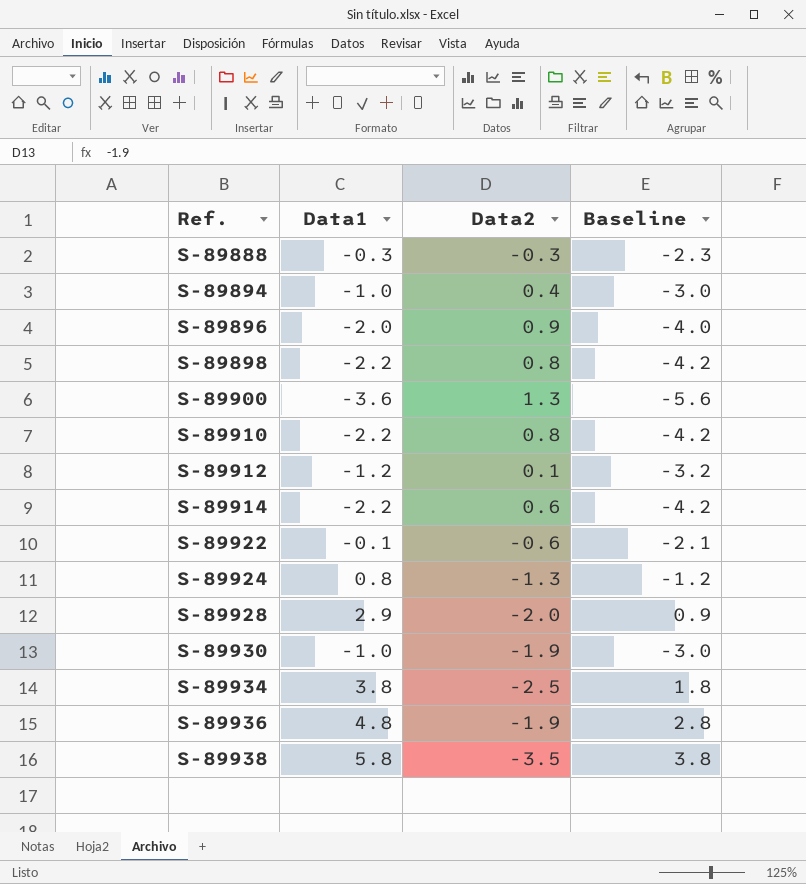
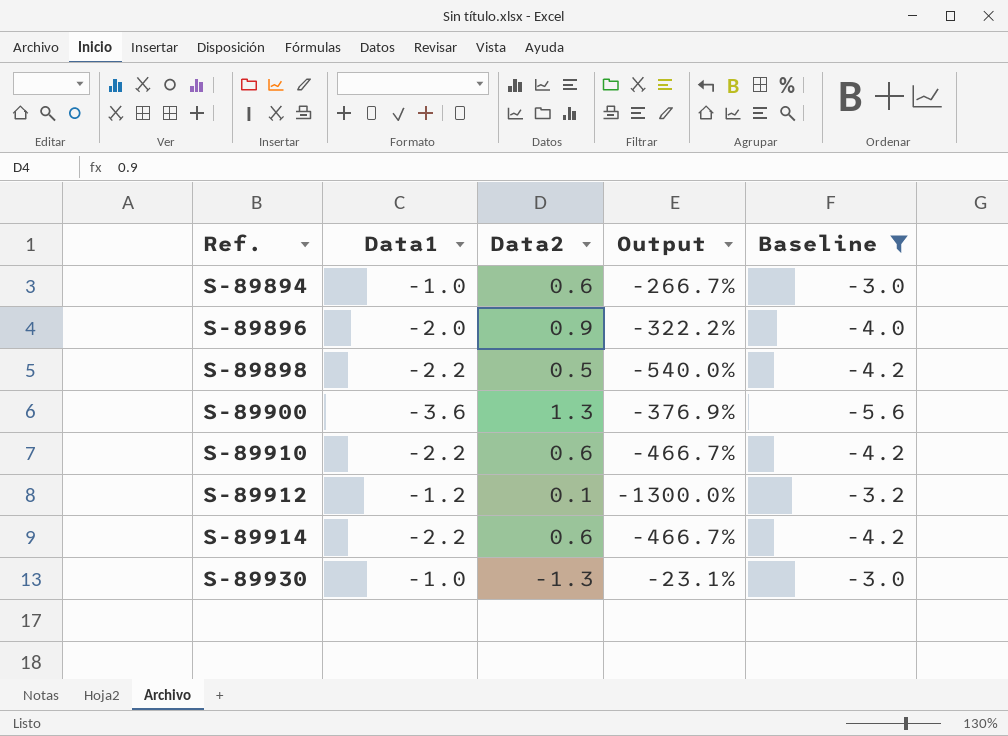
filter: none -> Baseline <= -3.0
column Output | formula: none -> ([Data1] - [Data2]) / [Data2]
S-89894 | Data2: 0.4 -> 0.6
S-89898 | Data2: 0.8 -> 0.5
S-89910 | Data2: 0.8 -> 0.6
S-89930 | Data2: -1.9 -> -1.3

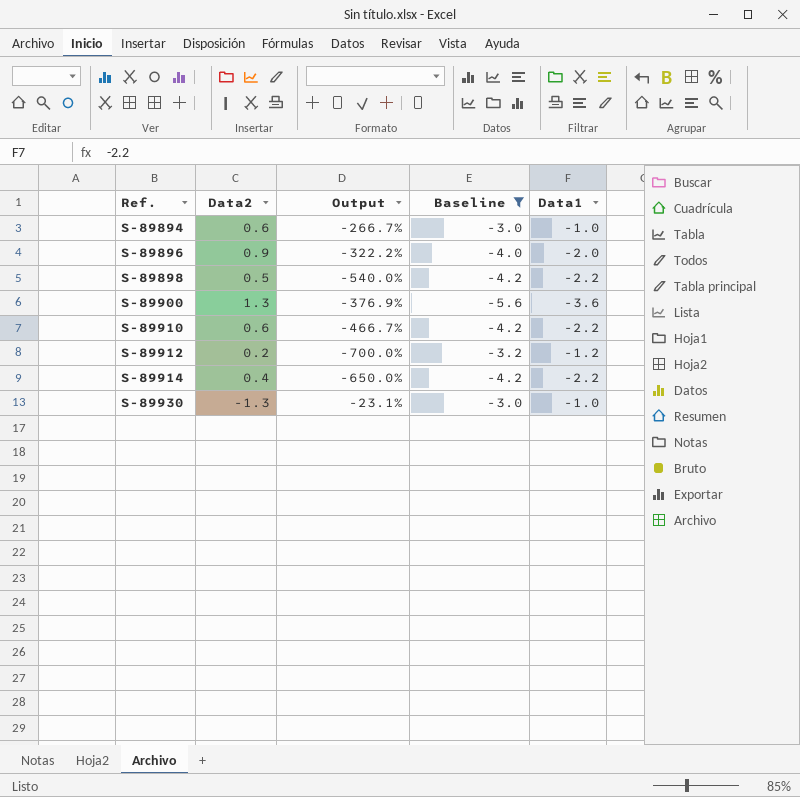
column Data1 | position: 2 -> 5
S-89912 | Data2: 0.1 -> 0.2
S-89912 | Output: -1300.0% -> -700.0%
S-89914 | Data2: 0.6 -> 0.4
S-89914 | Output: -466.7% -> -650.0%

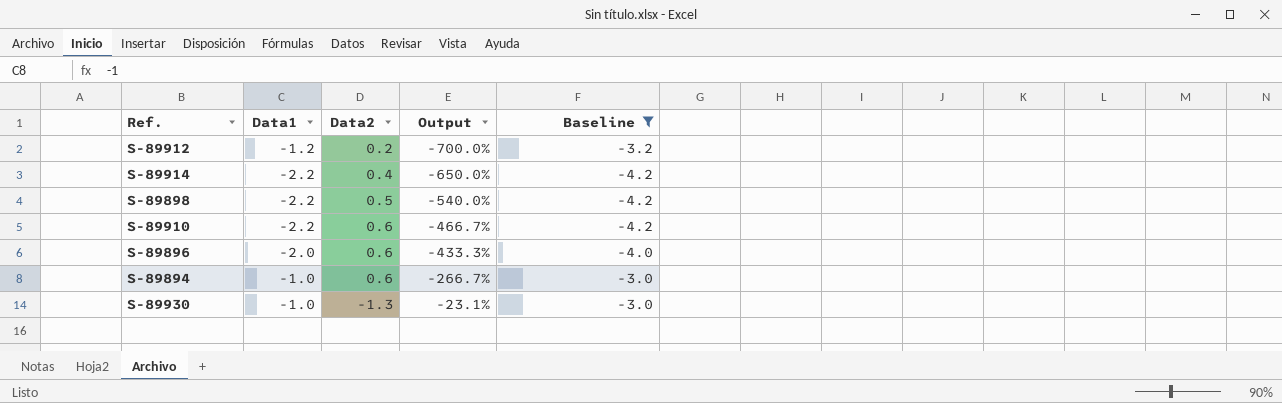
row order: Ref. ascending -> Output ascending
column Data1 | position: 5 -> 2
row S-89900: 1.3 | -376.9% | -5.6 | -3.6 -> none
S-89896 | Data2: 0.9 -> 0.6
S-89896 | Output: -322.2% -> -433.3%

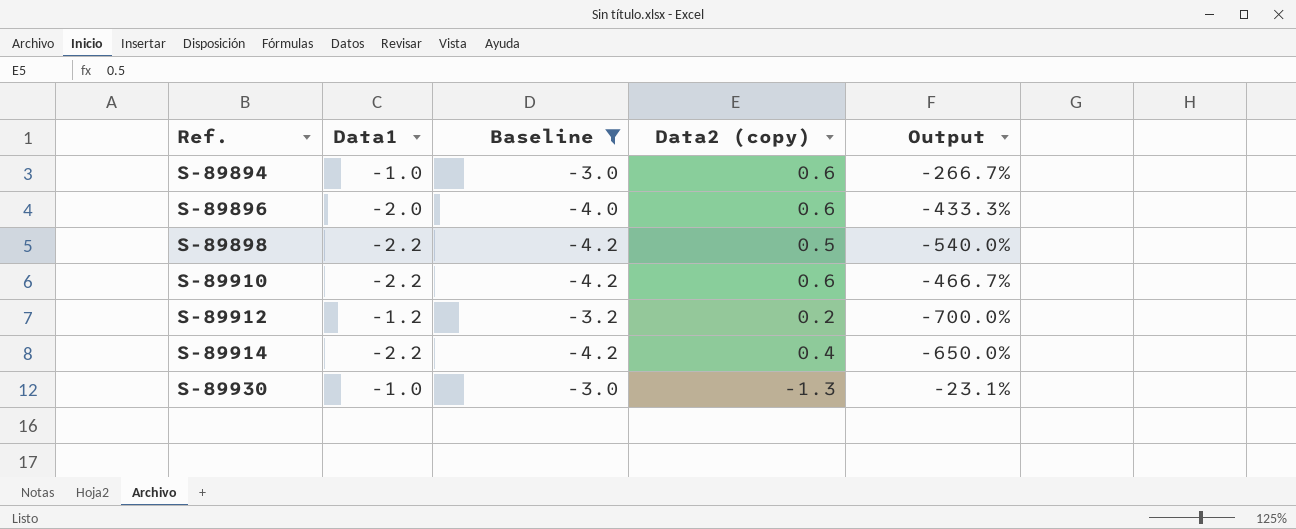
row order: Output ascending -> Ref. ascending
column Baseline | position: 5 -> 3
column name: Data2 -> Data2 (copy)

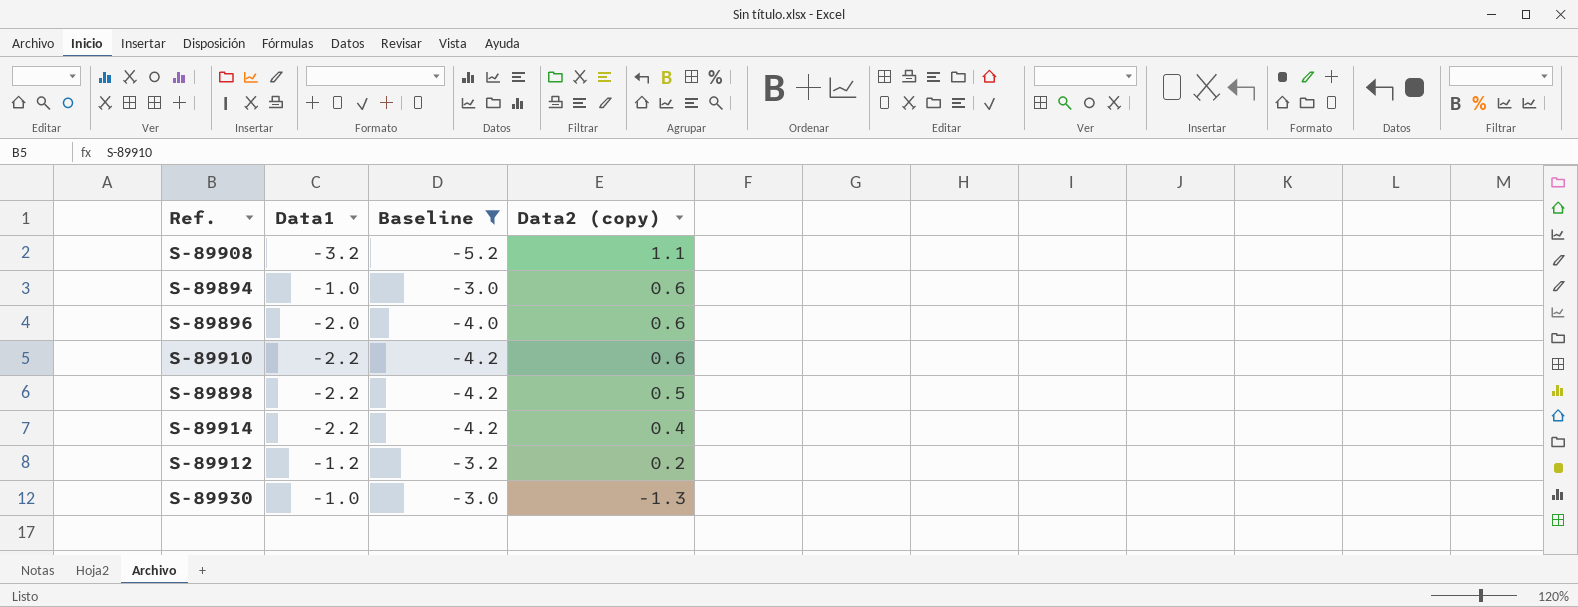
row order: Ref. ascending -> Data2 (copy) descending
column Output | formula: ([Data1] - [Data2 (copy)]) / [Data2 (copy)] -> none
row S-89908: none -> -3.2 | -5.2 | 1.1

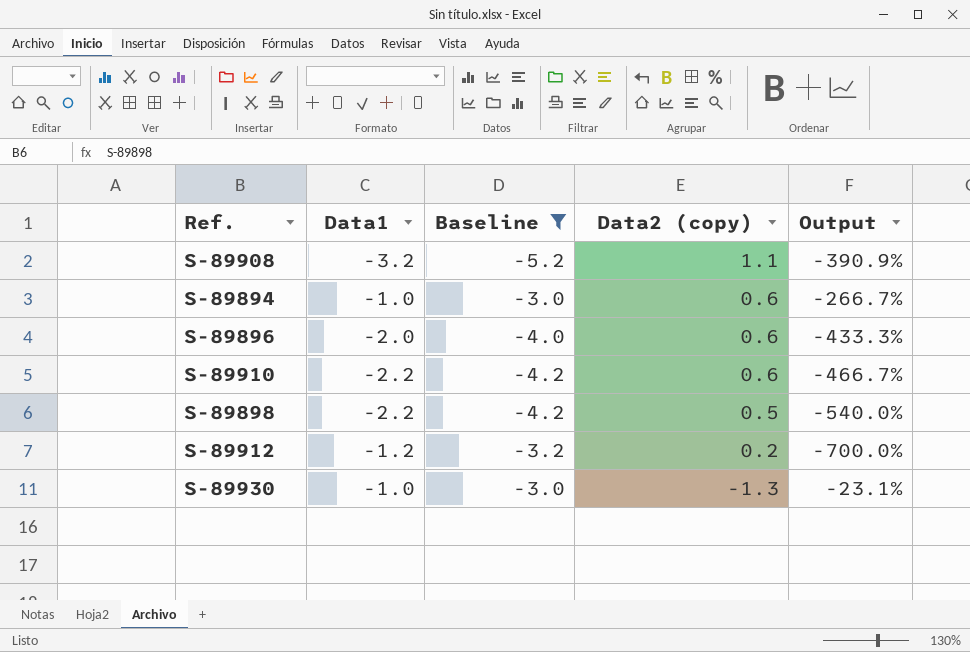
column Output | formula: none -> ([Data1] - [Data2 (copy)]) / [Data2 (copy)]
row S-89914: -2.2 | -4.2 | 0.4 -> none

